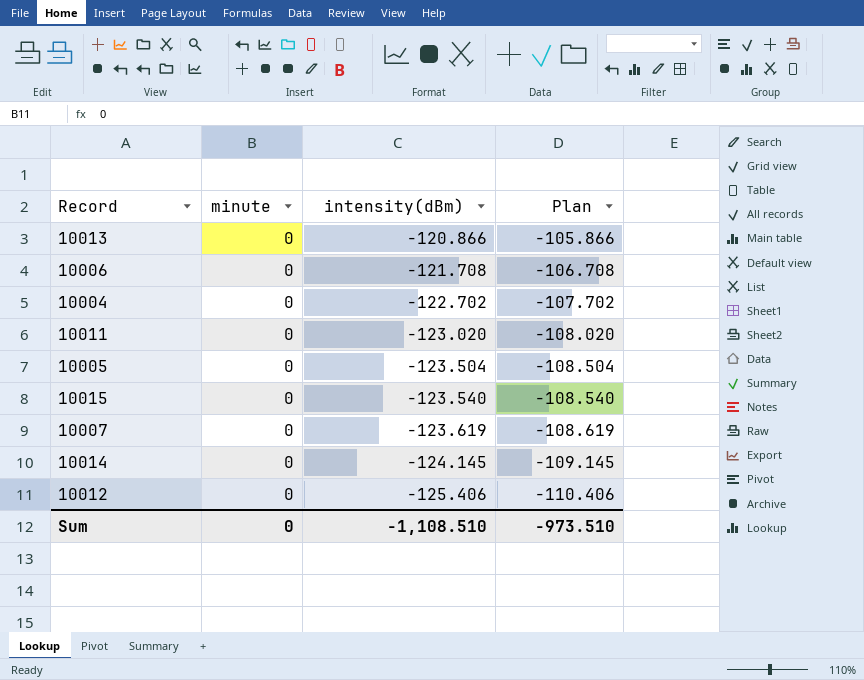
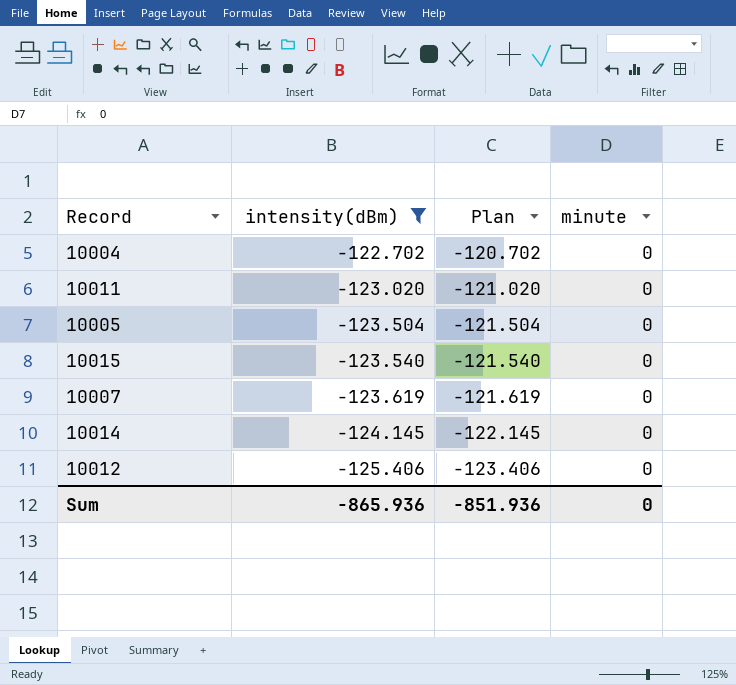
filter: none -> intensity(dBm) <= -122.702
column Plan | formula: [intensity(dBm)] + 15 -> [intensity(dBm)] + 2
column minute | position: 2 -> 4
Sum | intensity(dBm): -1,108.510 -> -865.936
Sum | Plan: -973.510 -> -851.936

